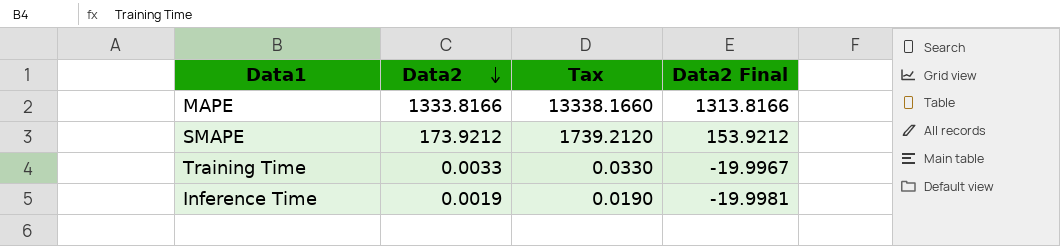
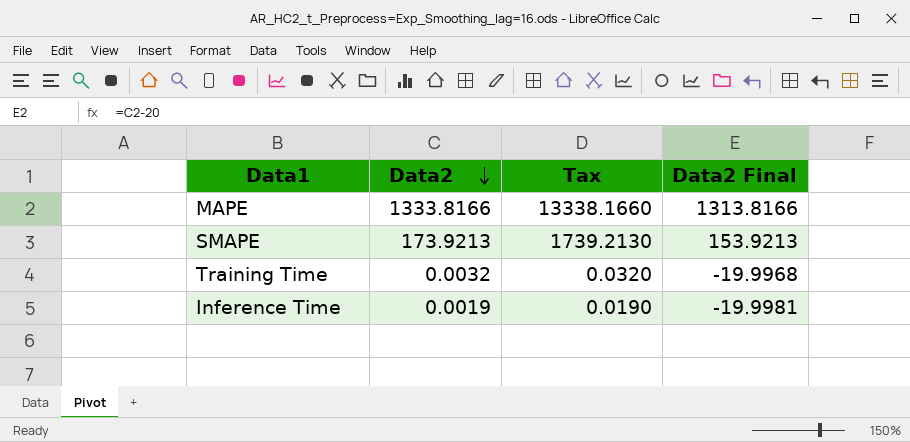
SMAPE | Data2: 173.9212 -> 173.9213
SMAPE | Tax: 1739.2120 -> 1739.2130
SMAPE | Data2 Final: 153.9212 -> 153.9213
Training Time | Data2: 0.0033 -> 0.0032
Training Time | Tax: 0.0330 -> 0.0320
Training Time | Data2 Final: -19.9967 -> -19.9968

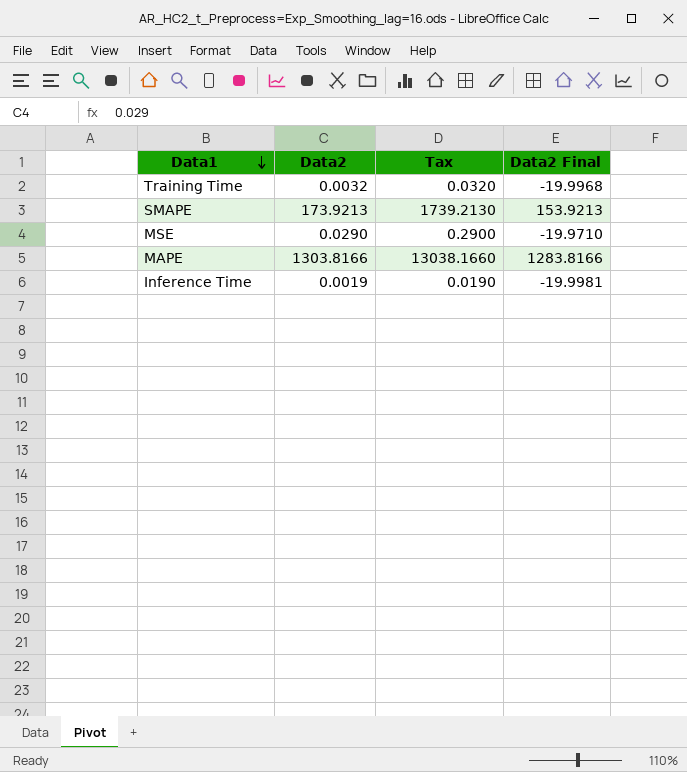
row order: Data2 descending -> Data1 descending
row MSE: none -> 0.0290 | 0.2900 | -19.9710
MAPE | Data2: 1333.8166 -> 1303.8166
MAPE | Tax: 13338.1660 -> 13038.1660
MAPE | Data2 Final: 1313.8166 -> 1283.8166

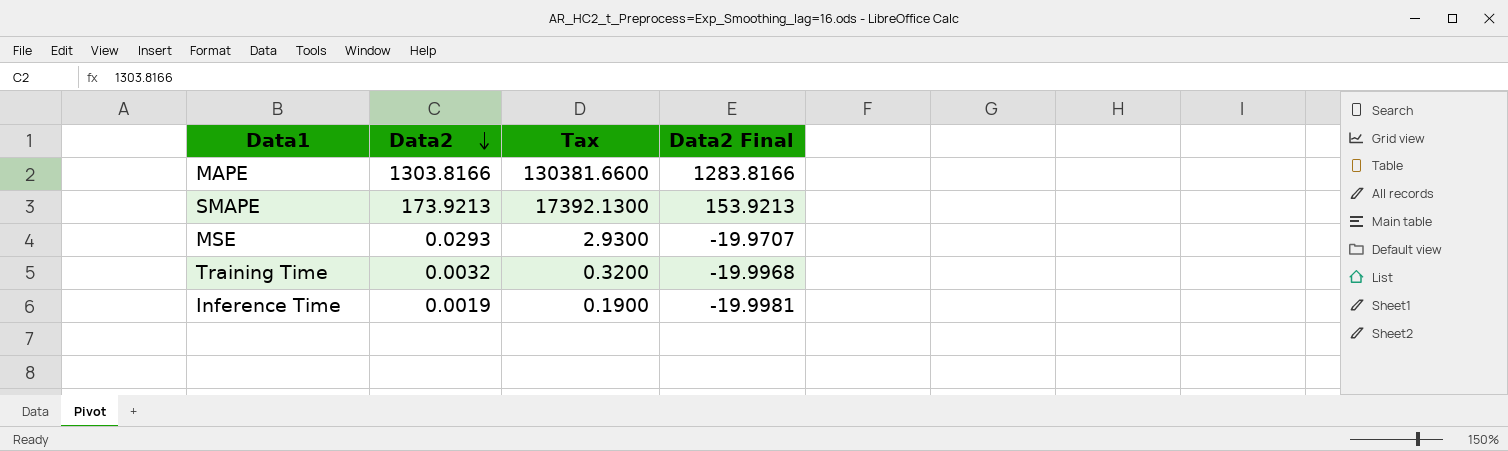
row order: Data1 descending -> Data2 descending
column Tax | formula: [Data2] * 10 -> [Data2] * 100
MSE | Data2: 0.0290 -> 0.0293
MSE | Data2 Final: -19.9710 -> -19.9707

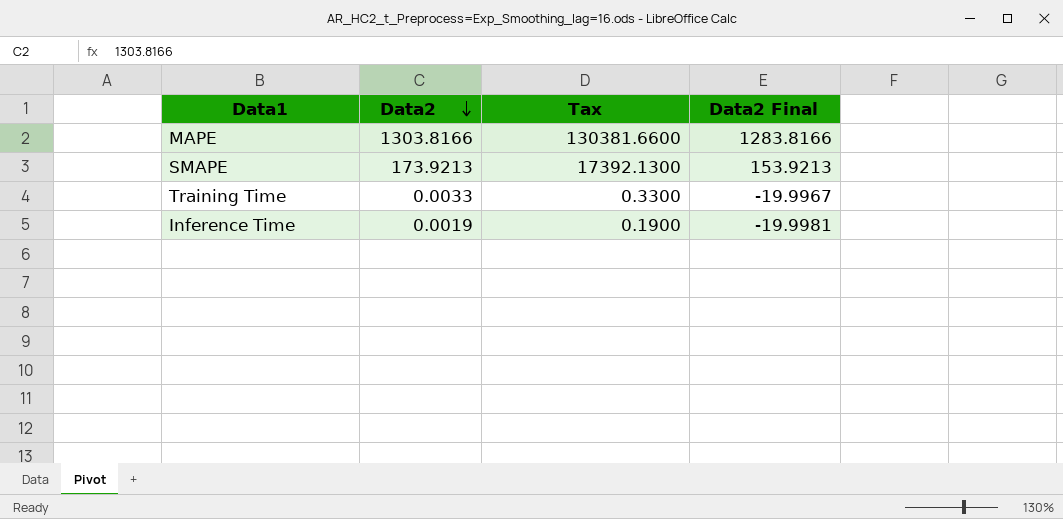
row MSE: 0.0293 | 2.9300 | -19.9707 -> none
Training Time | Data2: 0.0032 -> 0.0033
Training Time | Tax: 0.3200 -> 0.3300
Training Time | Data2 Final: -19.9968 -> -19.9967

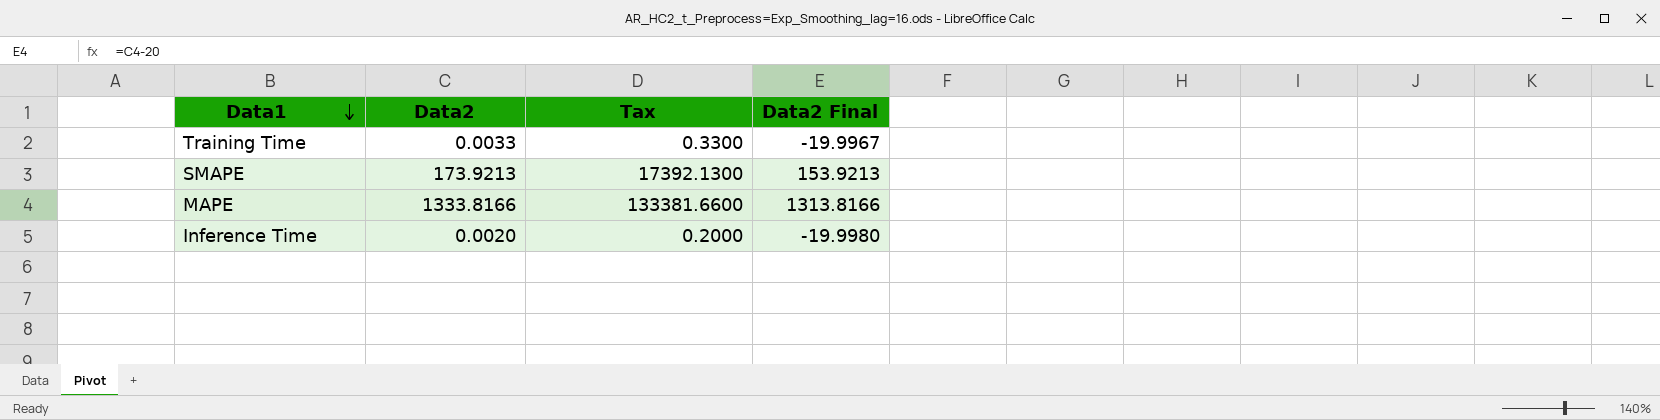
row order: Data2 descending -> Data1 descending
MAPE | Data2: 1303.8166 -> 1333.8166
MAPE | Tax: 130381.6600 -> 133381.6600
MAPE | Data2 Final: 1283.8166 -> 1313.8166
Inference Time | Data2: 0.0019 -> 0.0020
Inference Time | Tax: 0.1900 -> 0.2000
Inference Time | Data2 Final: -19.9981 -> -19.9980

